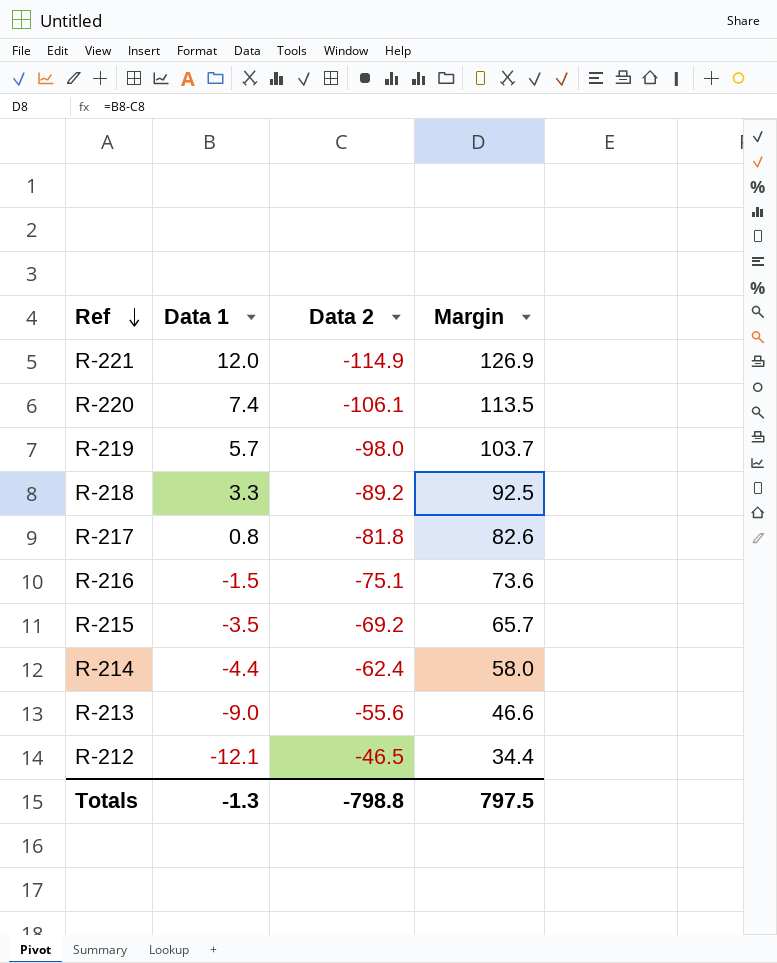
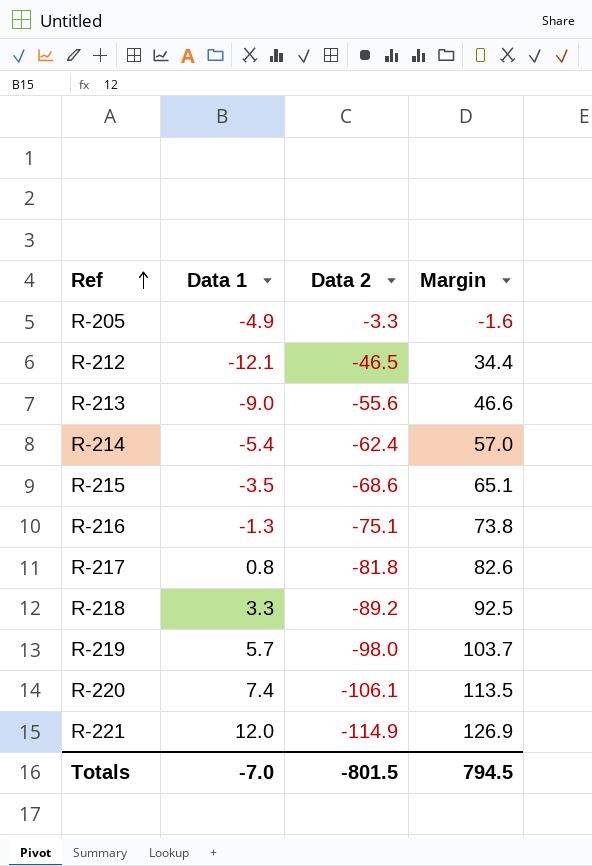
row order: Ref descending -> Ref ascending
row R-205: none -> -4.9 | -3.3 | -1.6
R-214 | Data 1: -4.4 -> -5.4
R-214 | Margin: 58.0 -> 57.0
R-215 | Data 2: -69.2 -> -68.6
R-215 | Margin: 65.7 -> 65.1
R-216 | Data 1: -1.5 -> -1.3
R-216 | Margin: 73.6 -> 73.8
Totals | Data 1: -1.3 -> -7.0
Totals | Data 2: -798.8 -> -801.5
Totals | Margin: 797.5 -> 794.5

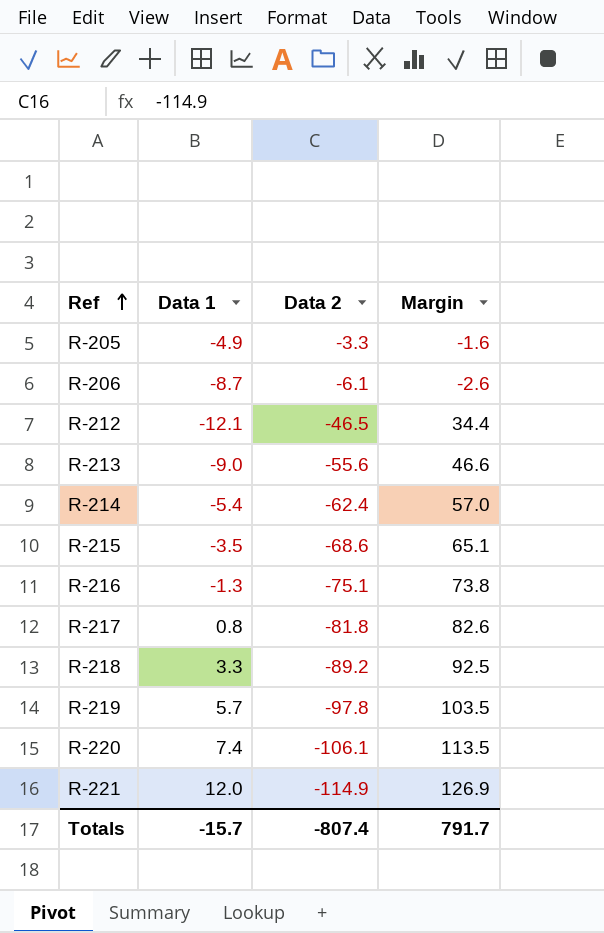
row R-206: none -> -8.7 | -6.1 | -2.6
R-219 | Data 2: -98.0 -> -97.8
R-219 | Margin: 103.7 -> 103.5
Totals | Data 1: -7.0 -> -15.7
Totals | Data 2: -801.5 -> -807.4
Totals | Margin: 794.5 -> 791.7

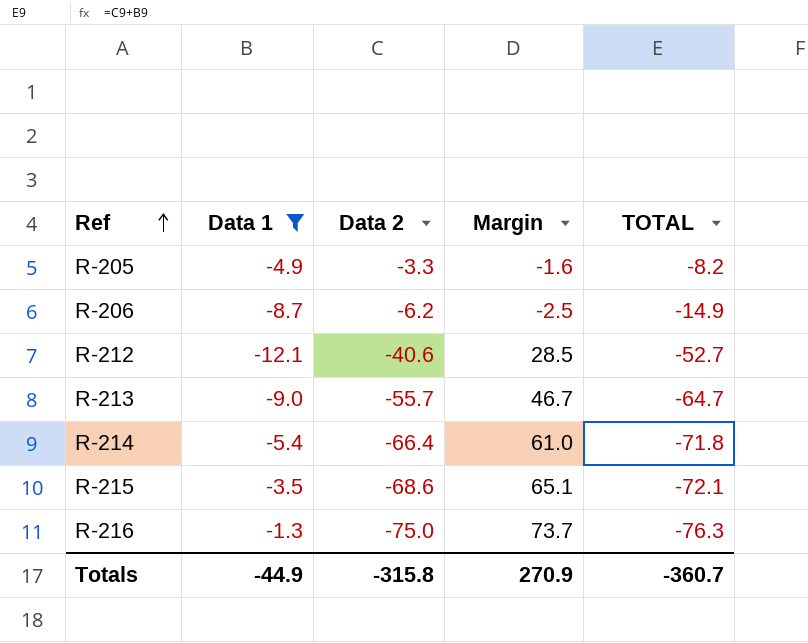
filter: none -> Data 1 <= -1.3
column TOTAL | formula: none -> [Data 1] + [Data 2]
R-206 | Data 2: -6.1 -> -6.2
R-206 | Margin: -2.6 -> -2.5
R-212 | Data 2: -46.5 -> -40.6
R-212 | Margin: 34.4 -> 28.5
R-213 | Data 2: -55.6 -> -55.7
R-213 | Margin: 46.6 -> 46.7
R-214 | Data 2: -62.4 -> -66.4
R-214 | Margin: 57.0 -> 61.0
R-216 | Data 2: -75.1 -> -75.0
R-216 | Margin: 73.8 -> 73.7
Totals | Data 1: -15.7 -> -44.9
Totals | Data 2: -807.4 -> -315.8
Totals | Margin: 791.7 -> 270.9

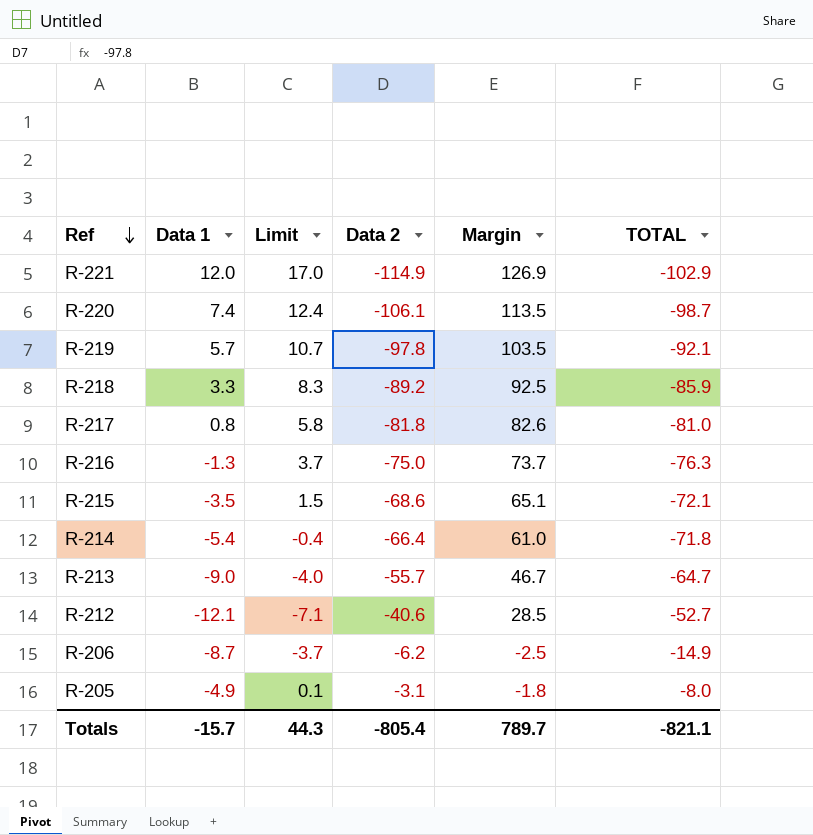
filter: Data 1 <= -1.3 -> none
row order: Ref ascending -> Ref descending
column Limit | formula: none -> [Data 1] + 5
R-205 | Data 2: -3.3 -> -3.1
R-205 | Margin: -1.6 -> -1.8
R-205 | TOTAL: -8.2 -> -8.0
Totals | Data 1: -44.9 -> -15.7
Totals | Data 2: -315.8 -> -805.4
Totals | Margin: 270.9 -> 789.7
Totals | TOTAL: -360.7 -> -821.1

